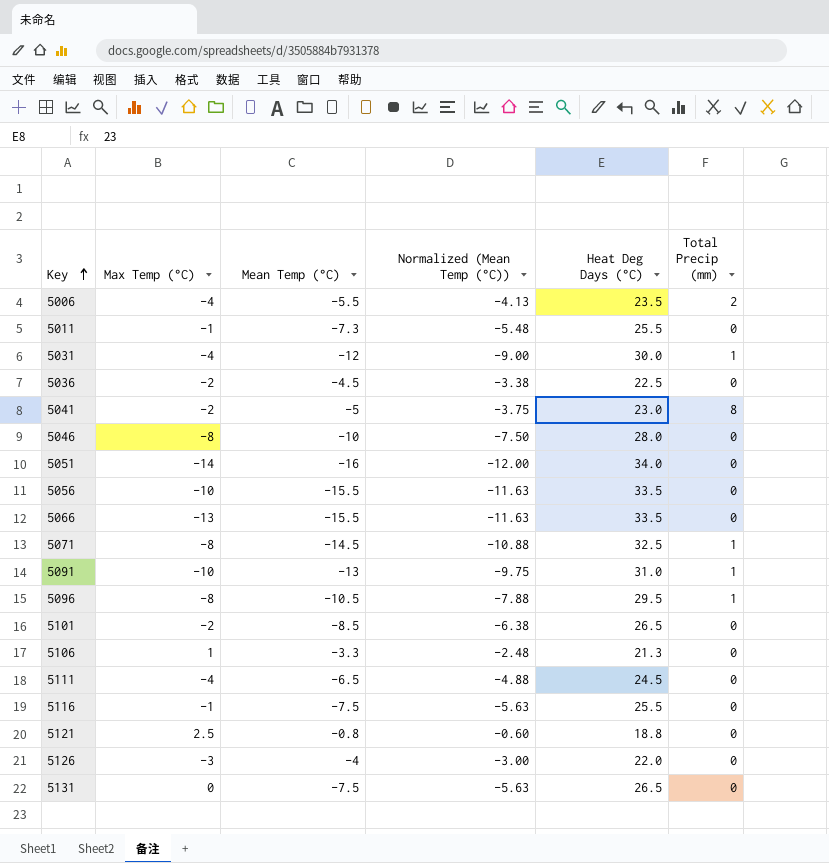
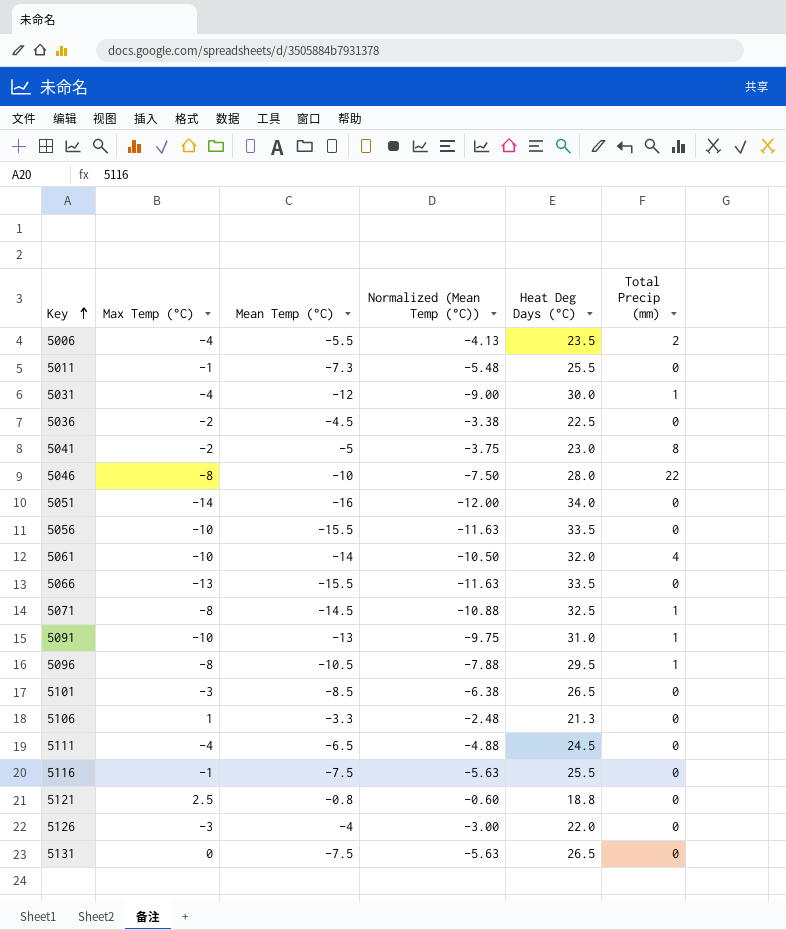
5046 | Total Precip (mm): 0 -> 22
row 5061: none -> -10 | -14 | -10.50 | 32.0 | 4
5101 | Max Temp (°C): -2 -> -3

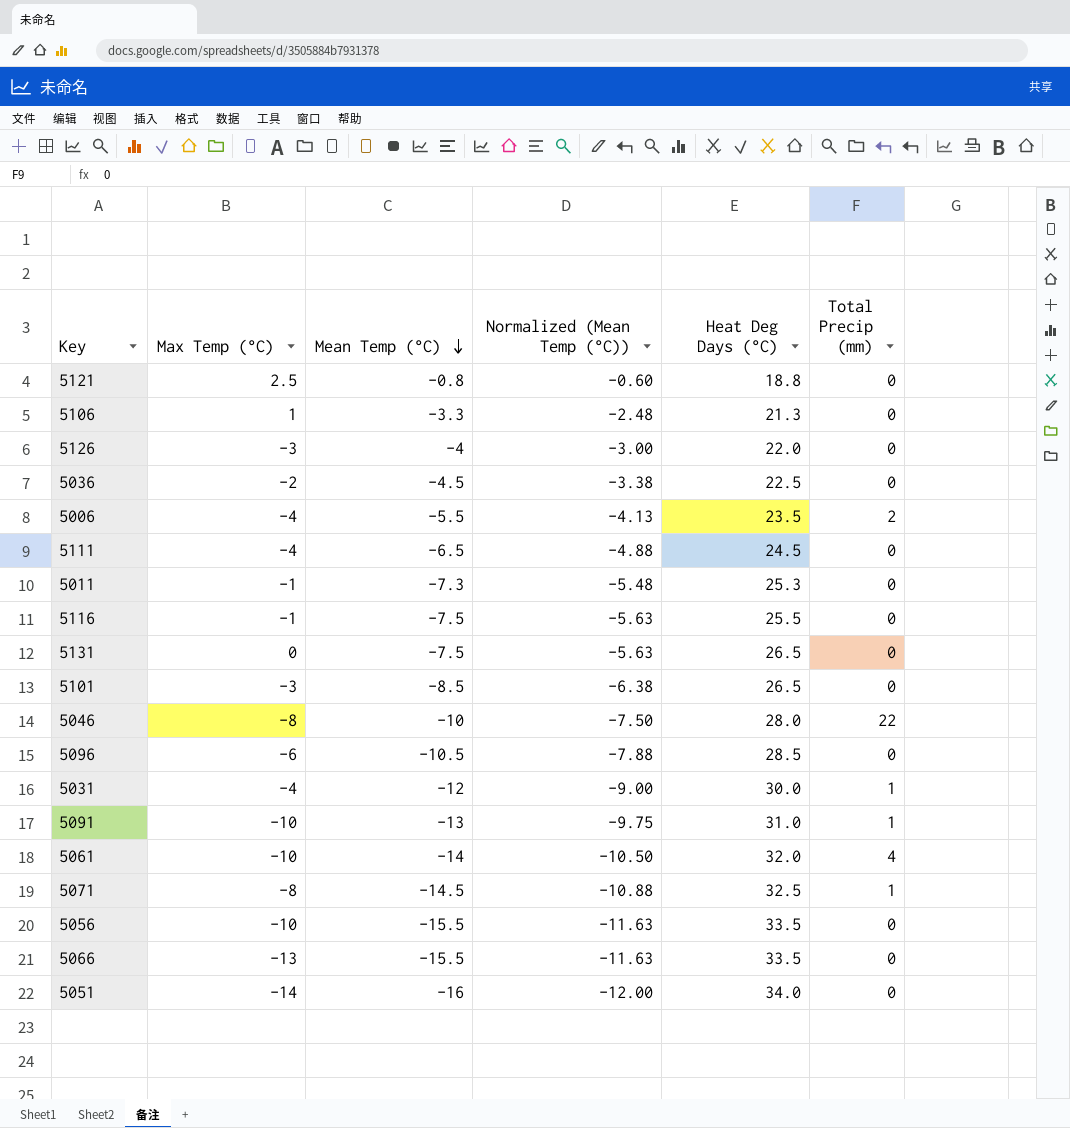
row order: Key ascending -> Mean Temp (°C) descending
row 5041: -2 | -5 | -3.75 | 23.0 | 8 -> none
5011 | Heat Deg Days (°C): 25.5 -> 25.3
5096 | Max Temp (°C): -8 -> -6
5096 | Heat Deg Days (°C): 29.5 -> 28.5
5096 | Total Precip (mm): 1 -> 0

